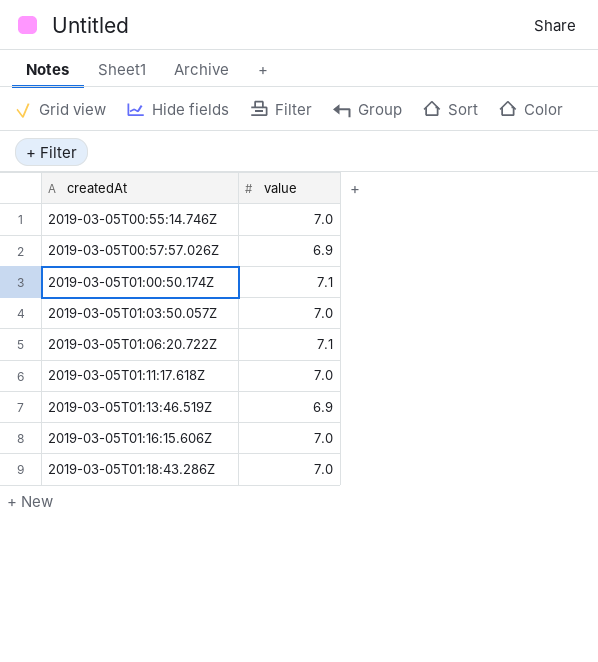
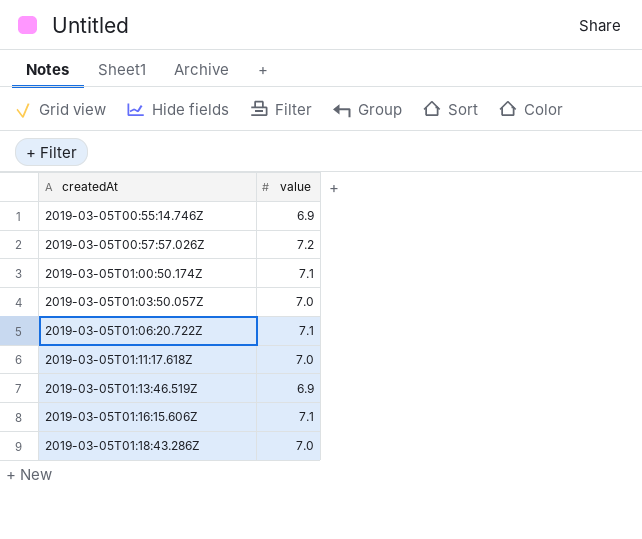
2019-03-05T00:55:14.746Z | value: 7.0 -> 6.9
2019-03-05T00:57:57.026Z | value: 6.9 -> 7.2
2019-03-05T01:16:15.606Z | value: 7.0 -> 7.1

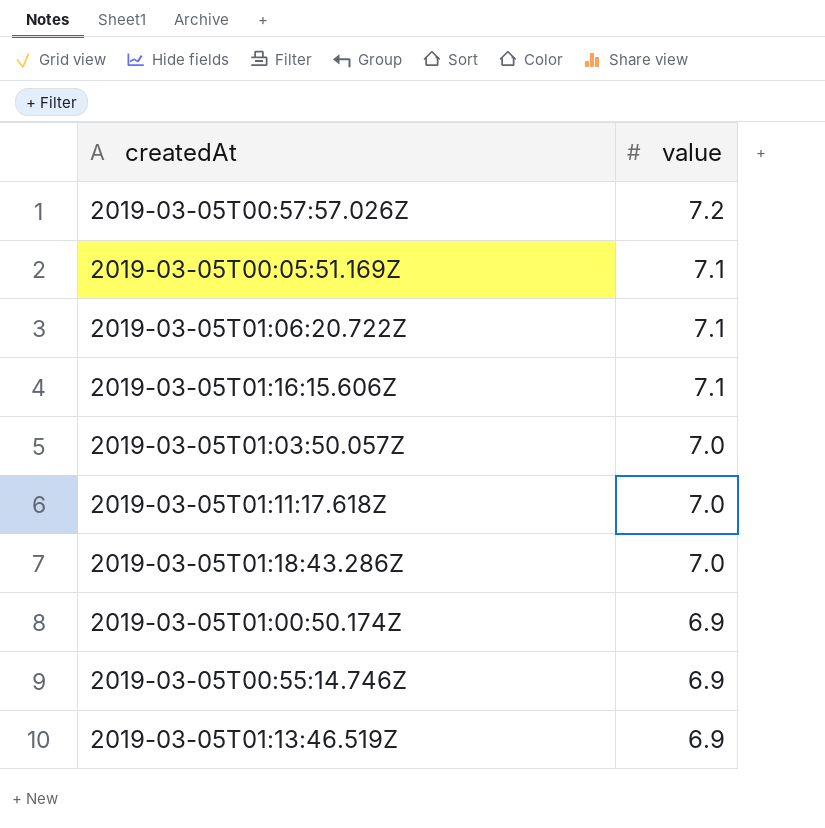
row order: createdAt ascending -> value descending
row 2019-03-05T00:05:51.169Z: none -> 7.1
2019-03-05T01:00:50.174Z | value: 7.1 -> 6.9

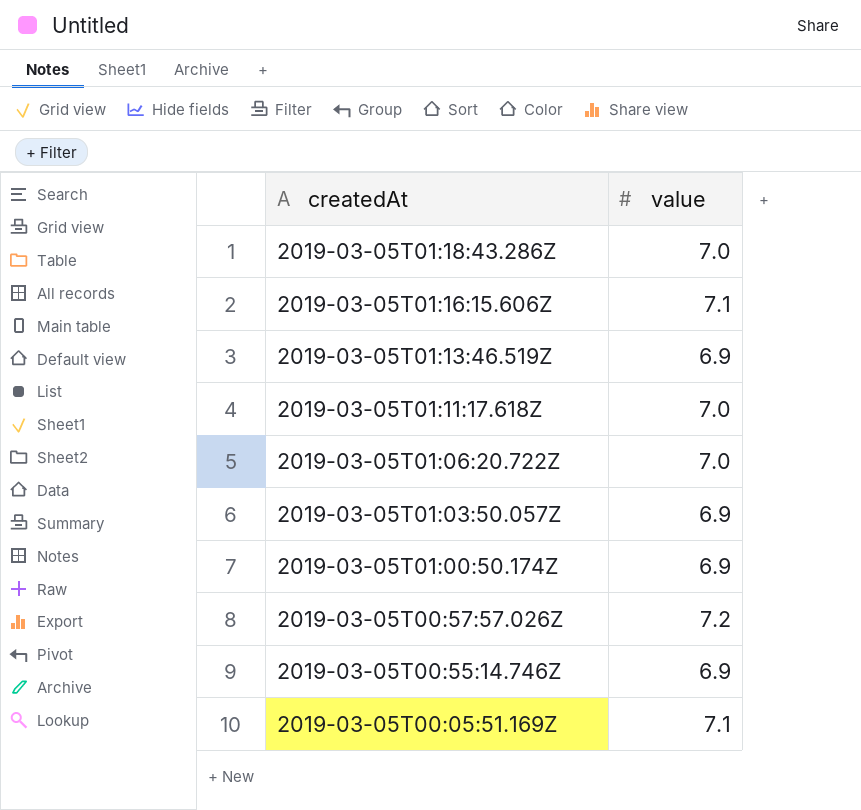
row order: value descending -> createdAt descending
2019-03-05T01:06:20.722Z | value: 7.1 -> 7.0
2019-03-05T01:03:50.057Z | value: 7.0 -> 6.9

